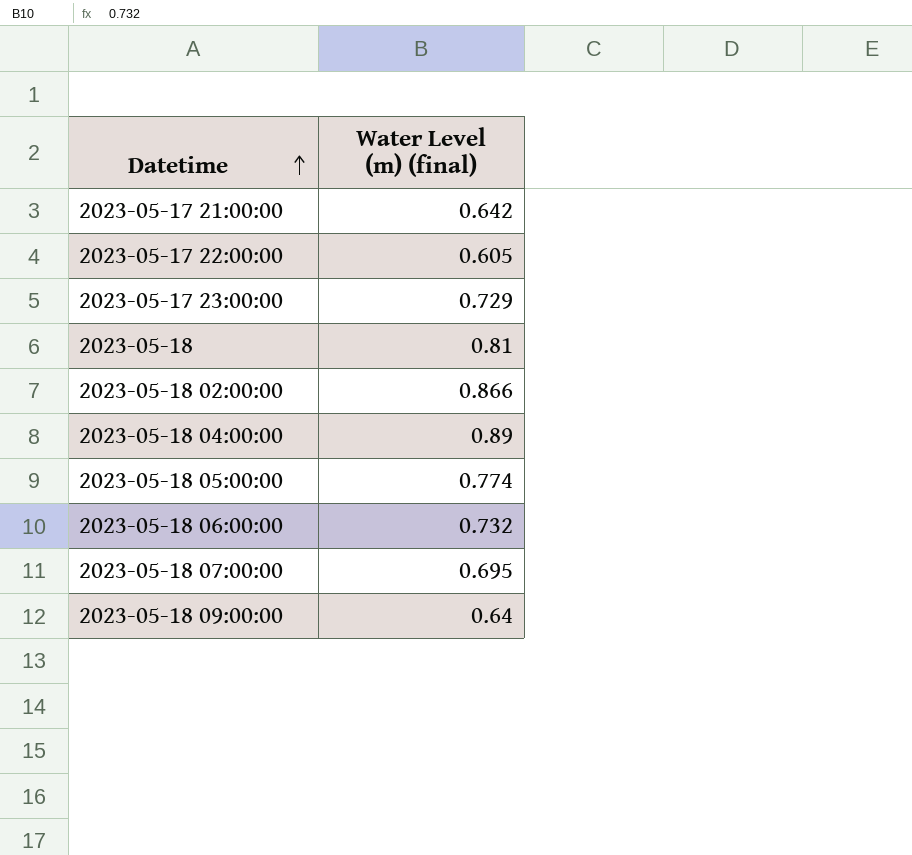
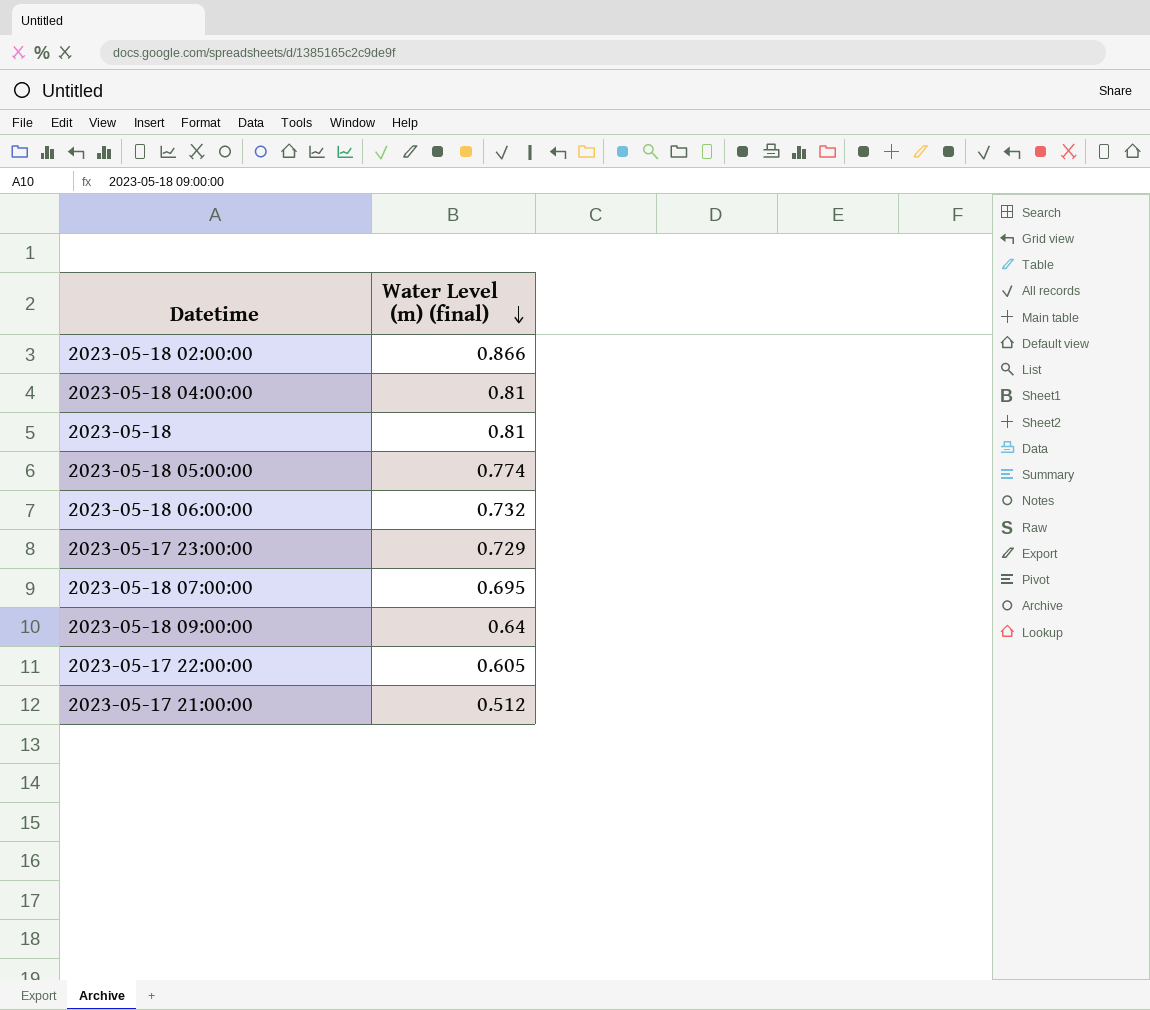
row order: Datetime ascending -> Water Level (m) (final) descending
2023-05-18 04:00:00 | Water Level (m) (final): 0.89 -> 0.81
2023-05-17 21:00:00 | Water Level (m) (final): 0.642 -> 0.512

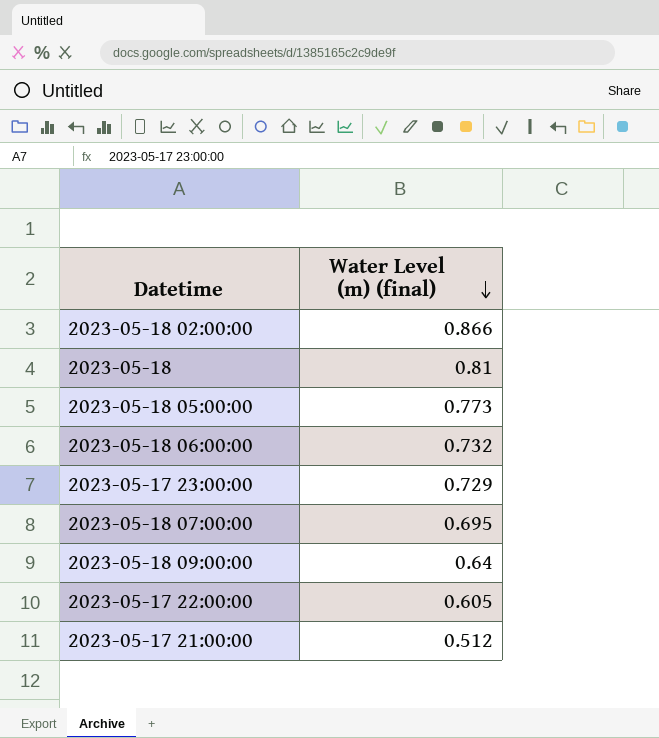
row 2023-05-18 04:00:00: 0.81 -> none
2023-05-18 05:00:00 | Water Level (m) (final): 0.774 -> 0.773

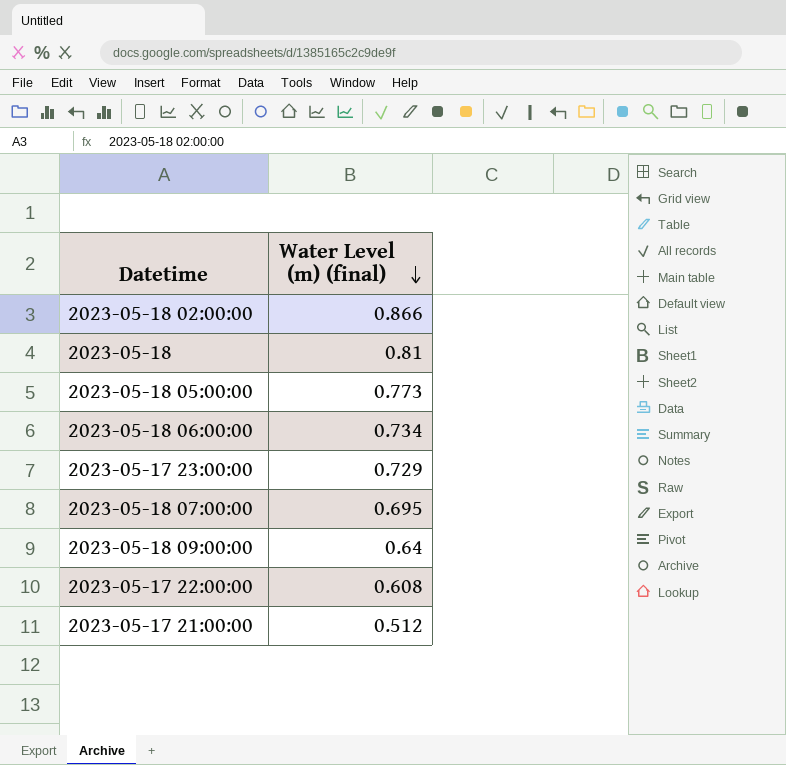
2023-05-18 06:00:00 | Water Level (m) (final): 0.732 -> 0.734
2023-05-17 22:00:00 | Water Level (m) (final): 0.605 -> 0.608

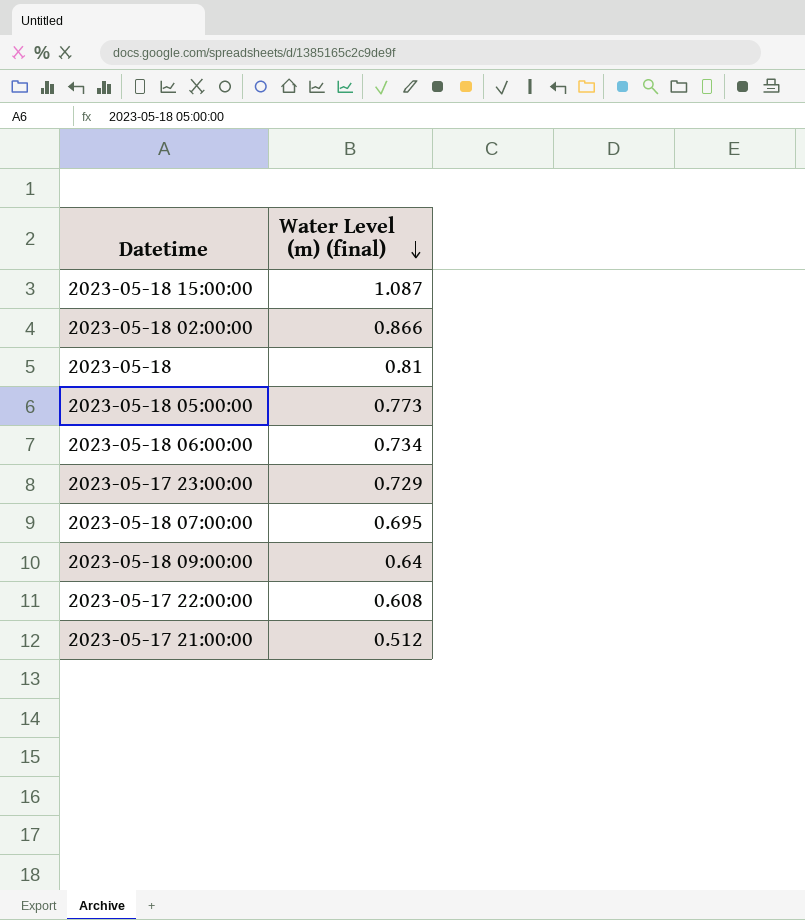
row 2023-05-18 15:00:00: none -> 1.087

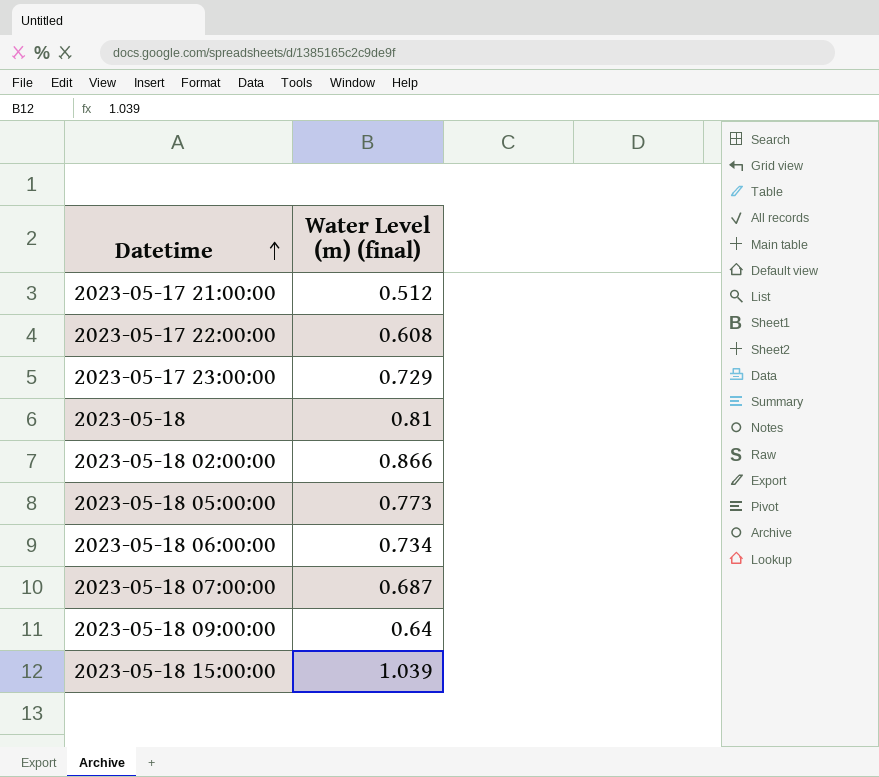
row order: Water Level (m) (final) descending -> Datetime ascending
2023-05-18 07:00:00 | Water Level (m) (final): 0.695 -> 0.687
2023-05-18 15:00:00 | Water Level (m) (final): 1.087 -> 1.039

